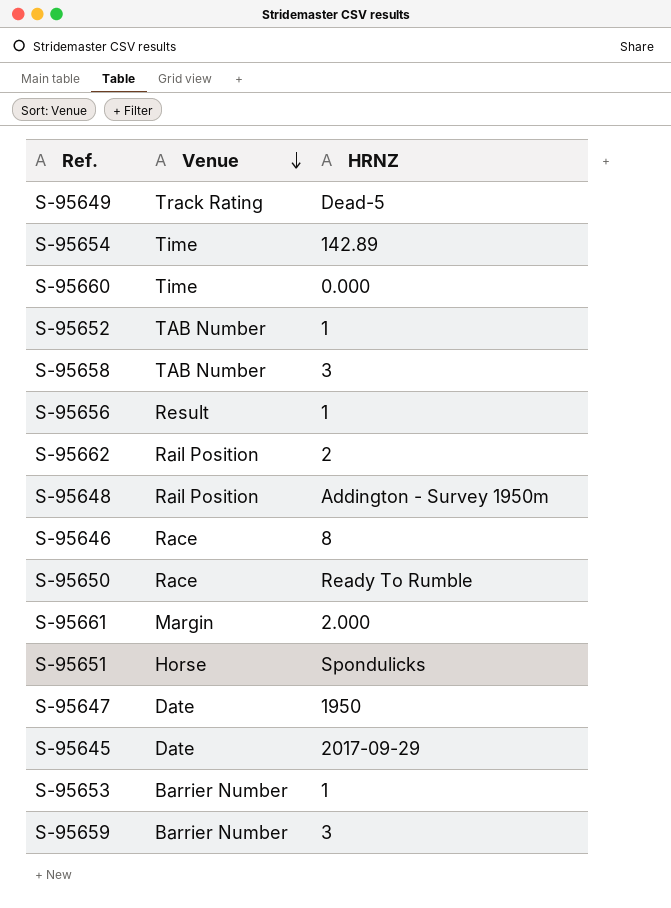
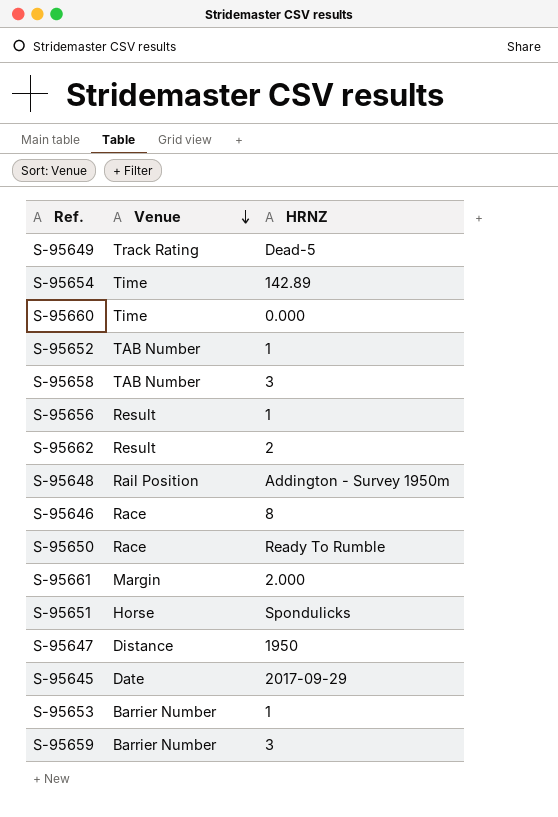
S-95662 | Venue: Rail Position -> Result
S-95647 | Venue: Date -> Distance

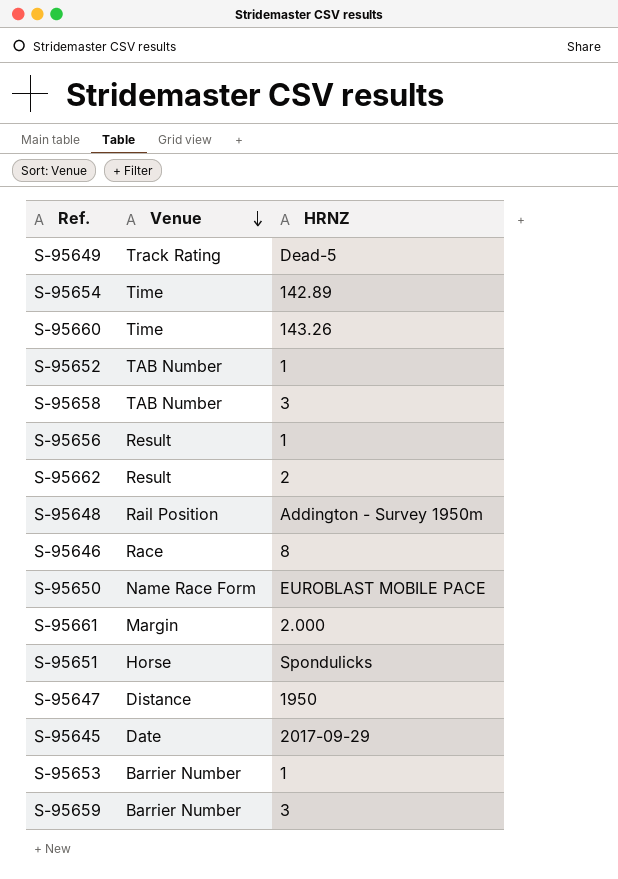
S-95660 | HRNZ: 0.000 -> 143.26
S-95650 | Venue: Race -> Name Race Form
S-95650 | HRNZ: Ready To Rumble -> EUROBLAST MOBILE PACE

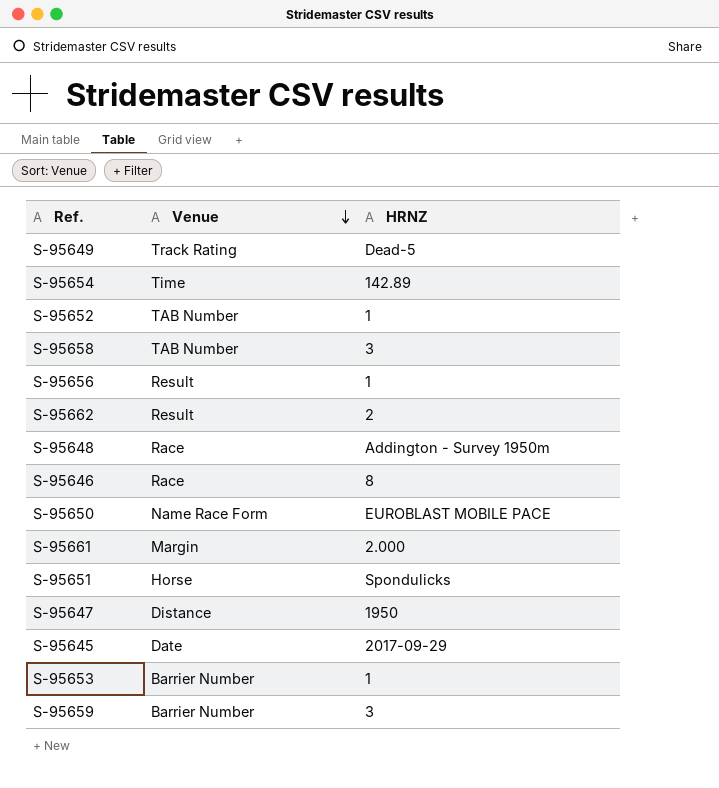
row S-95660: Time | 143.26 -> none
S-95648 | Venue: Rail Position -> Race

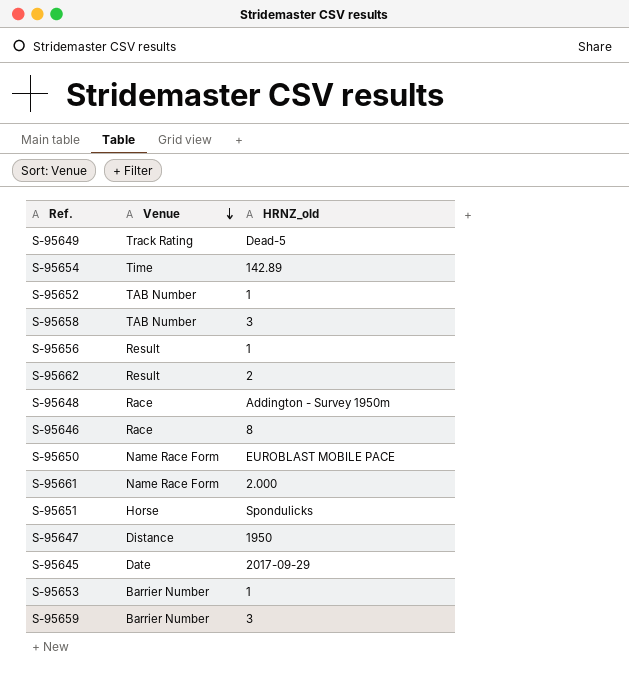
column name: HRNZ -> HRNZ_old
S-95661 | Venue: Margin -> Name Race Form

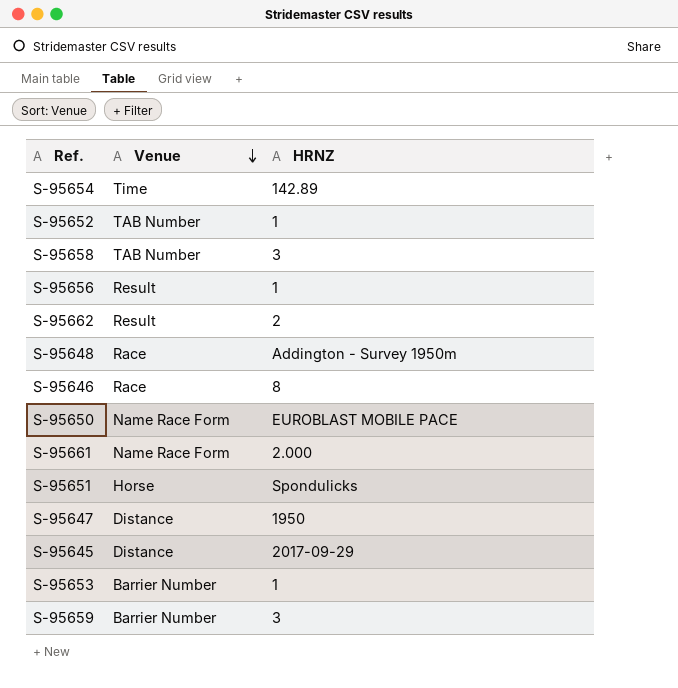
column name: HRNZ_old -> HRNZ
row S-95649: Track Rating | Dead-5 -> none
S-95645 | Venue: Date -> Distance

